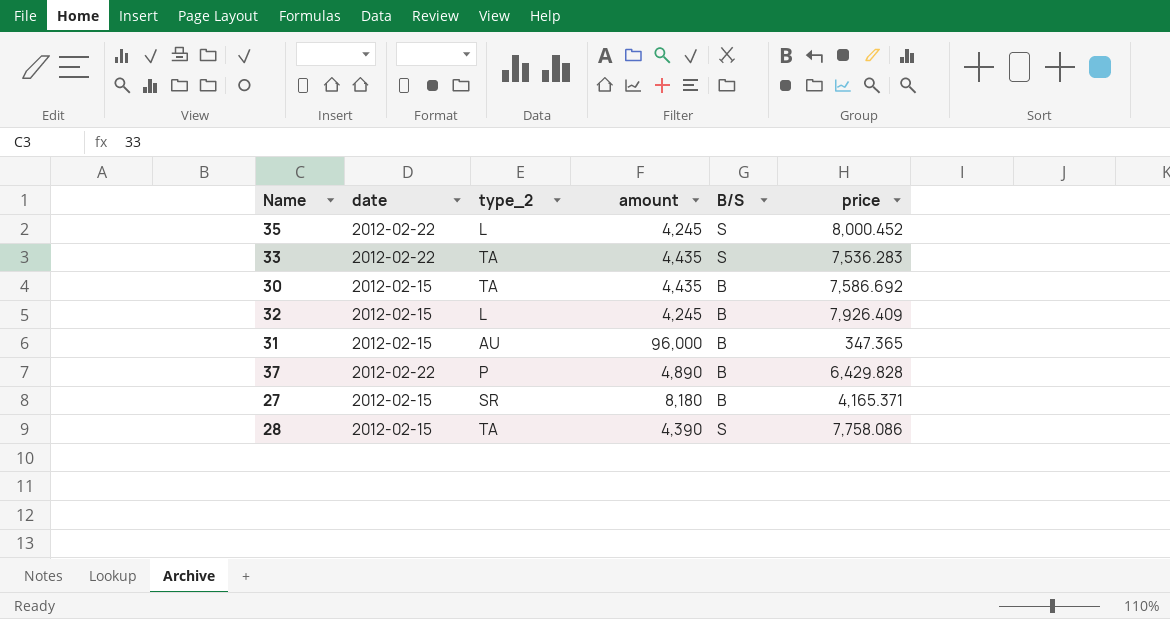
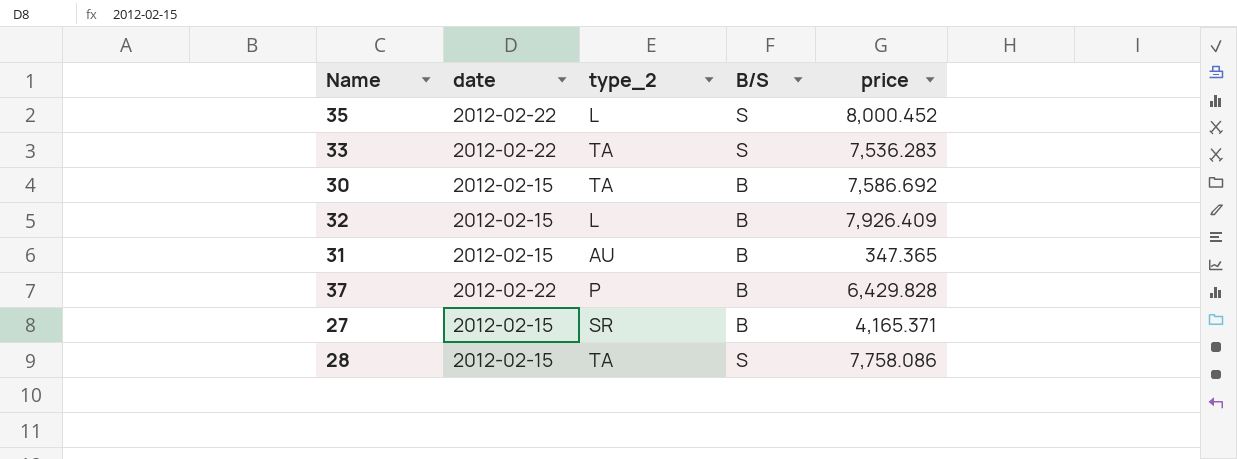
column amount | position: 4 -> none

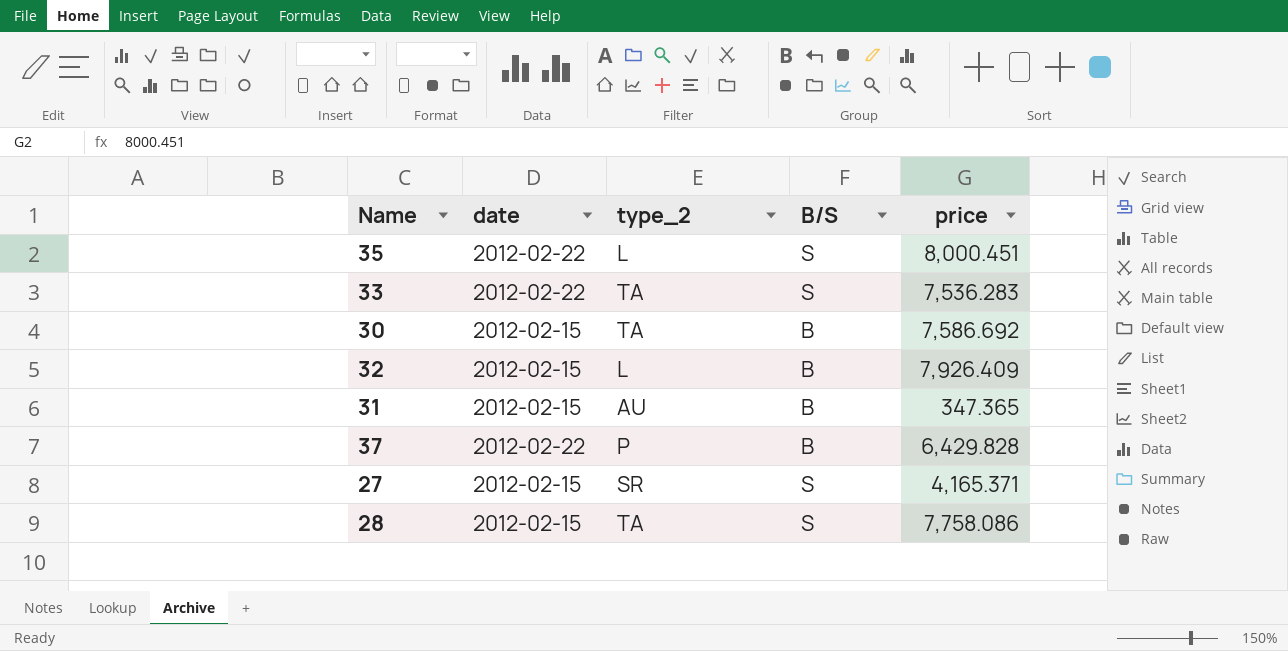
35 | price: 8,000.452 -> 8,000.451
27 | B/S: B -> S

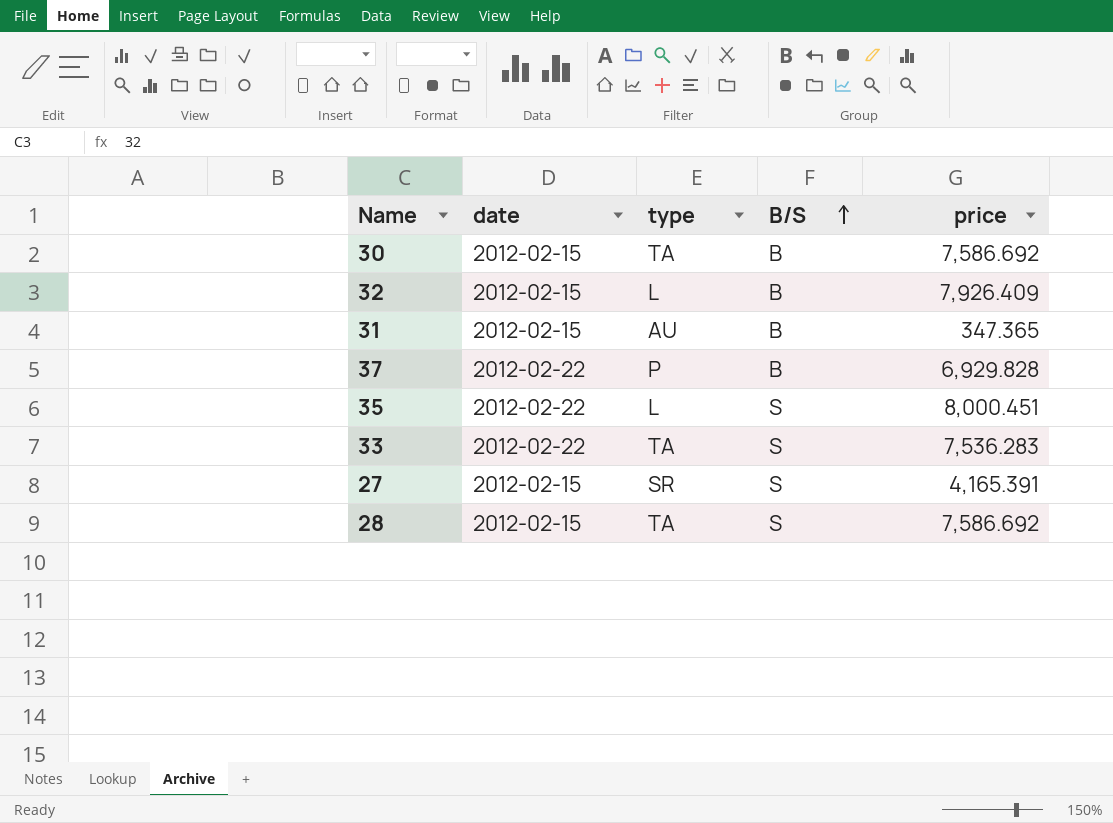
row order: none -> B/S ascending
column name: type_2 -> type
37 | price: 6,429.828 -> 6,929.828
27 | price: 4,165.371 -> 4,165.391
28 | price: 7,758.086 -> 7,586.692

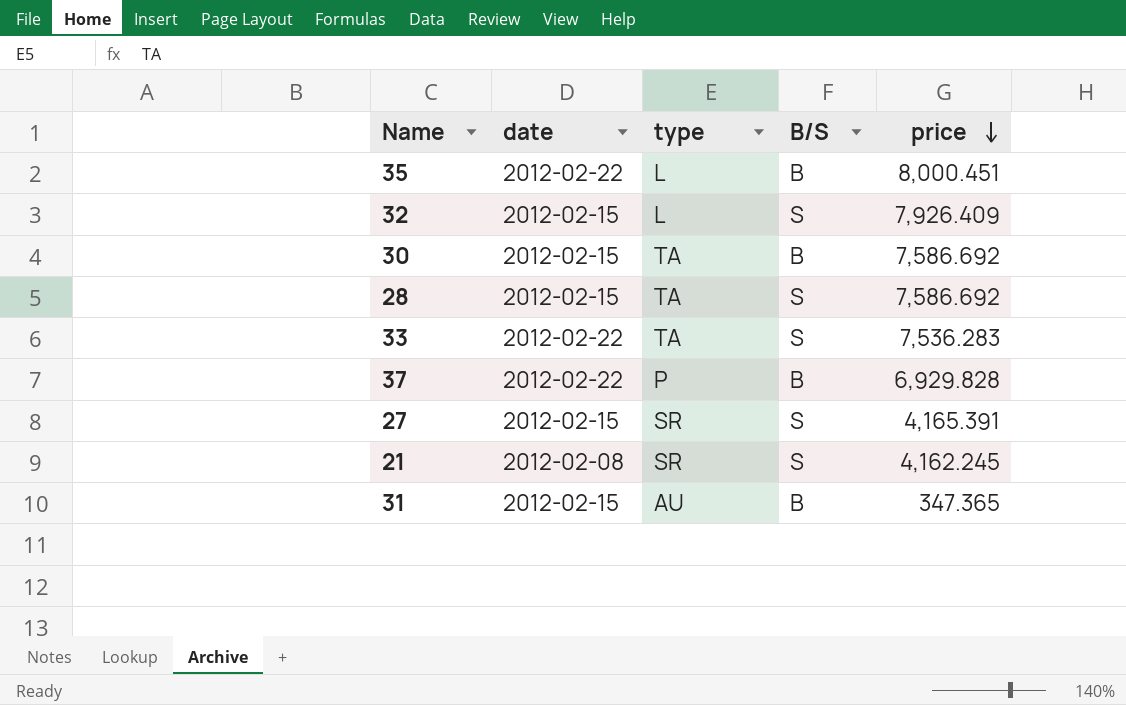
row order: B/S ascending -> price descending
35 | B/S: S -> B
32 | B/S: B -> S
row 21: none -> 2012-02-08 | SR | S | 4,162.245

